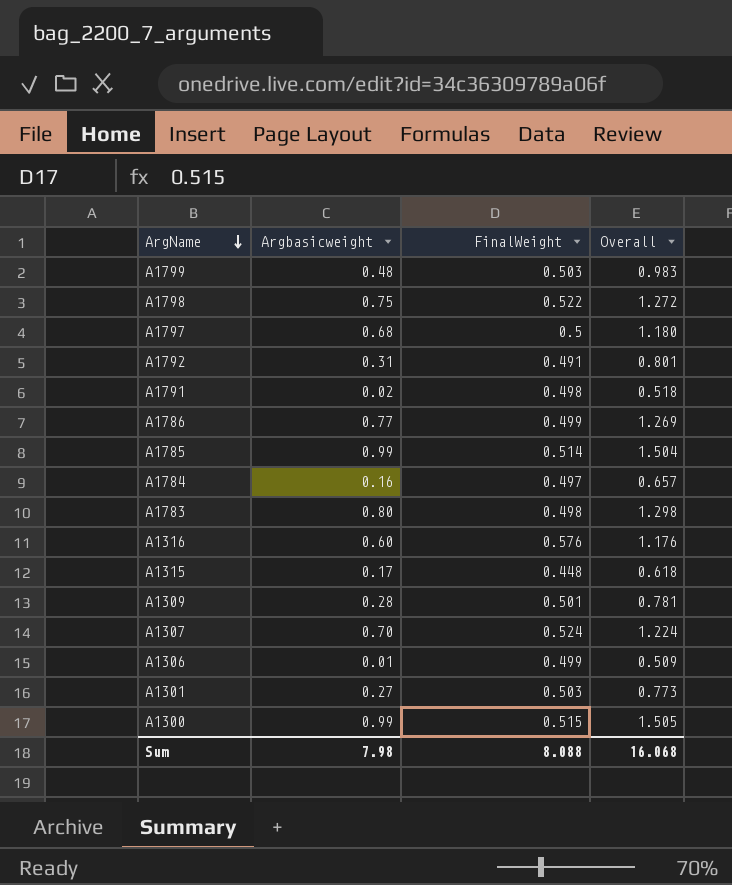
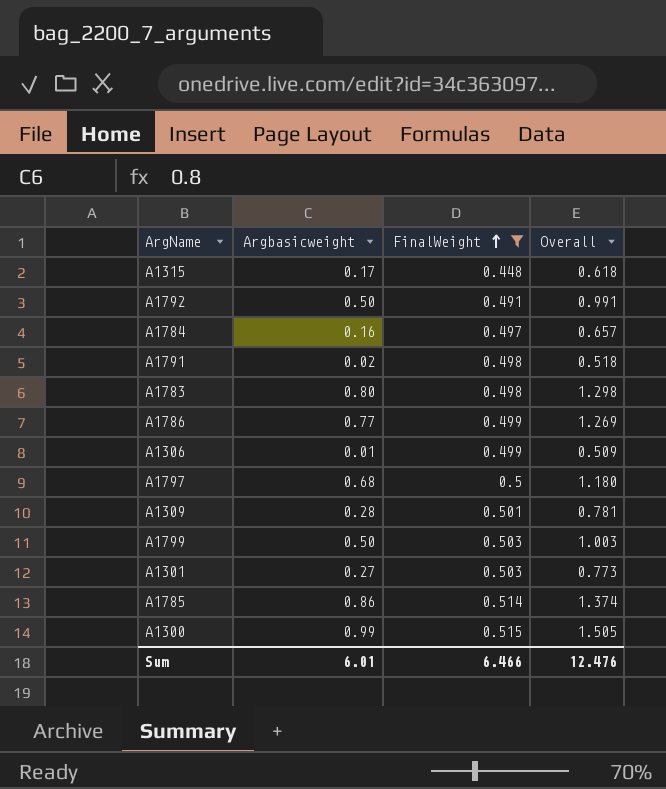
filter: none -> FinalWeight <= 0.515
row order: ArgName descending -> FinalWeight ascending
A1792 | Argbasicweight: 0.31 -> 0.50
A1792 | Overall: 0.801 -> 0.991
A1799 | Argbasicweight: 0.48 -> 0.50
A1799 | Overall: 0.983 -> 1.003
A1785 | Argbasicweight: 0.99 -> 0.86
A1785 | Overall: 1.504 -> 1.374
Sum | Argbasicweight: 7.98 -> 6.01
Sum | FinalWeight: 8.088 -> 6.466
Sum | Overall: 16.068 -> 12.476

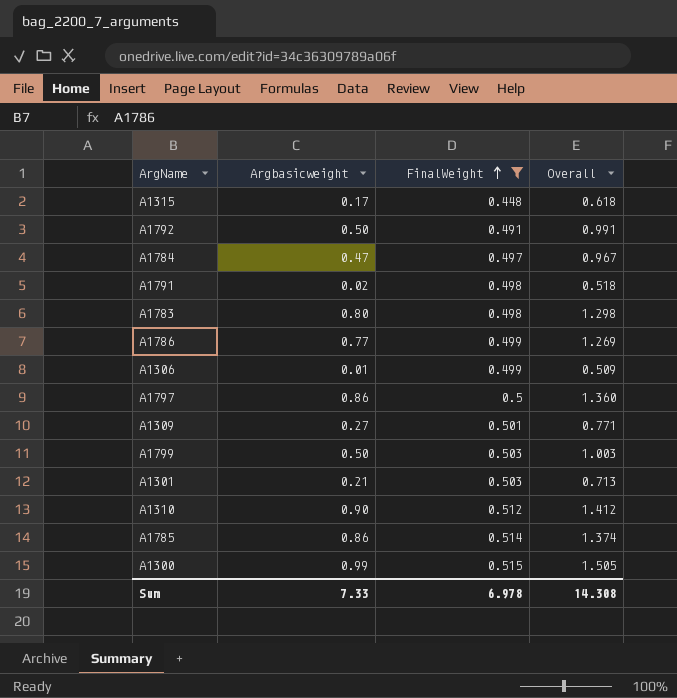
A1784 | Argbasicweight: 0.16 -> 0.47
A1784 | Overall: 0.657 -> 0.967
A1797 | Argbasicweight: 0.68 -> 0.86
A1797 | Overall: 1.180 -> 1.360
A1309 | Argbasicweight: 0.28 -> 0.27
A1309 | Overall: 0.781 -> 0.771
A1301 | Argbasicweight: 0.27 -> 0.21
A1301 | Overall: 0.773 -> 0.713
row A1310: none -> 0.90 | 0.512 | 1.412
Sum | Argbasicweight: 6.01 -> 7.33
Sum | FinalWeight: 6.466 -> 6.978
Sum | Overall: 12.476 -> 14.308

